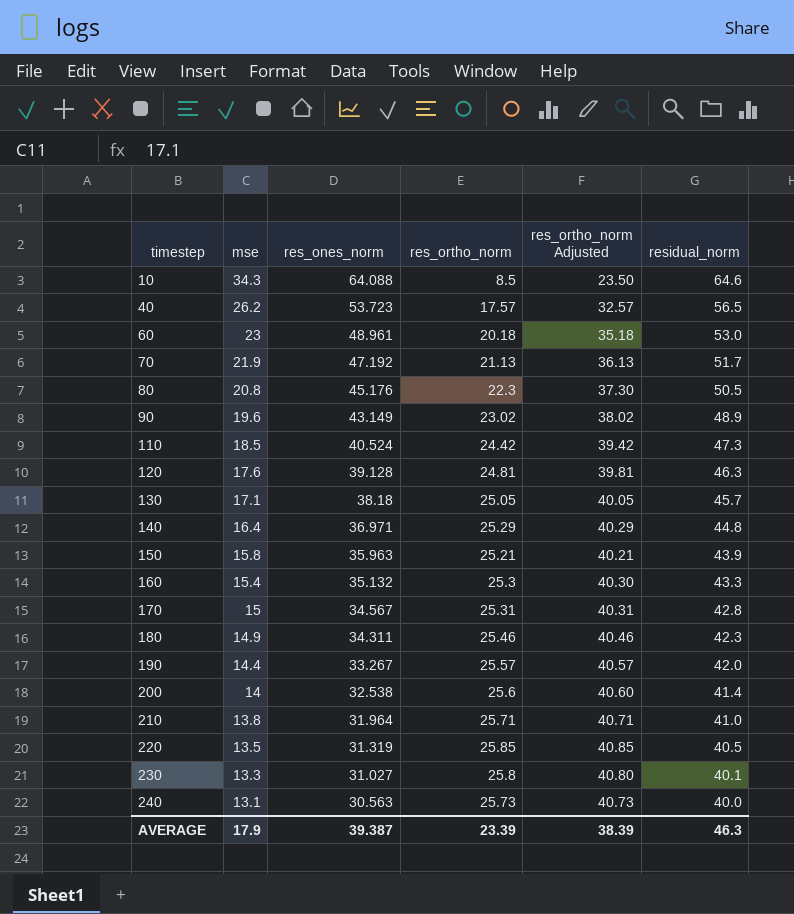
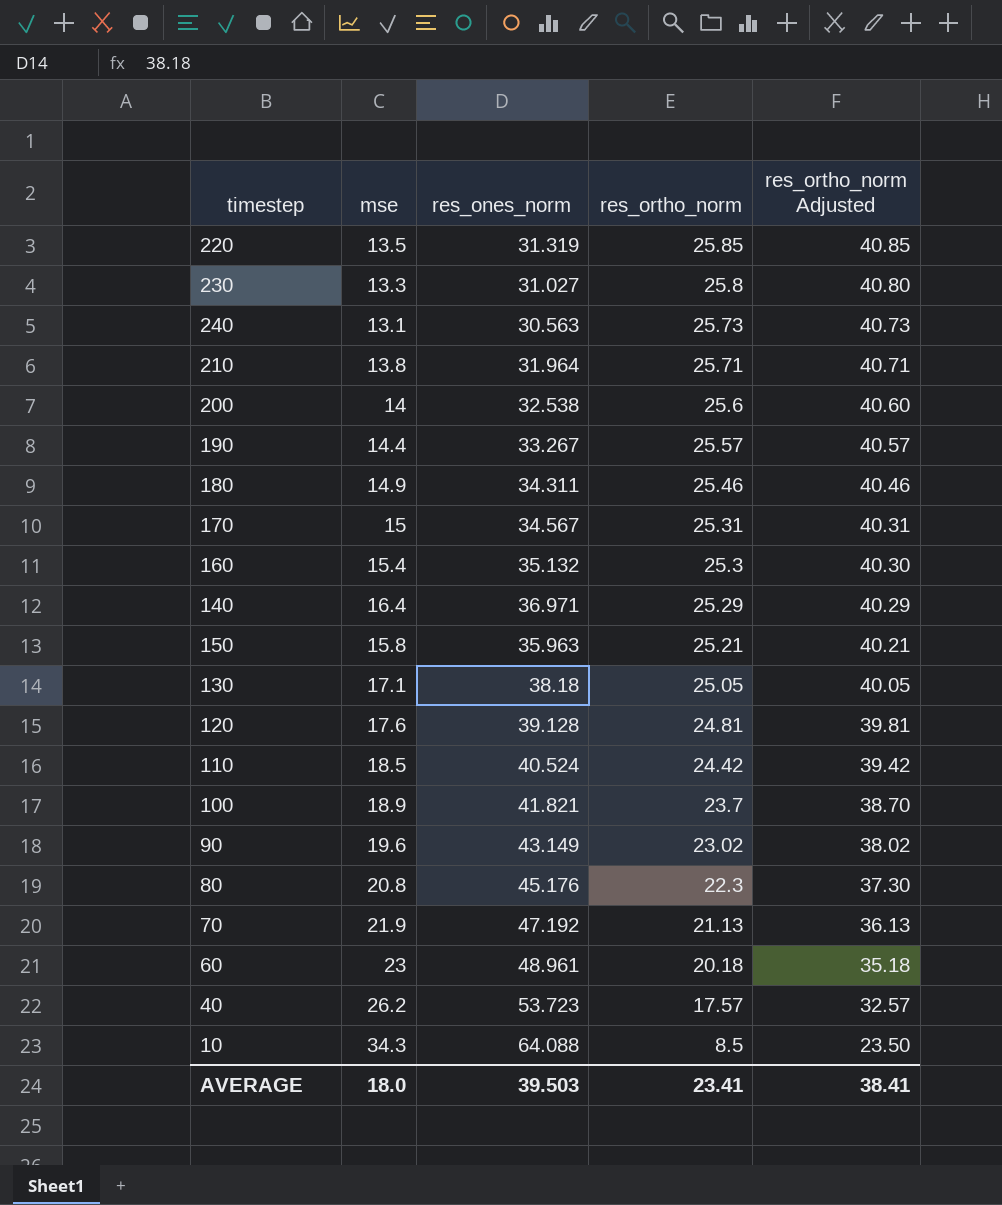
row order: timestep ascending -> res_ortho_norm descending
column residual_norm | position: 6 -> none
row 100: none -> 18.9 | 41.821 | 23.7 | 38.70
AVERAGE | mse: 17.9 -> 18.0
AVERAGE | res_ones_norm: 39.387 -> 39.503
AVERAGE | res_ortho_norm: 23.39 -> 23.41
AVERAGE | res_ortho_norm Adjusted: 38.39 -> 38.41

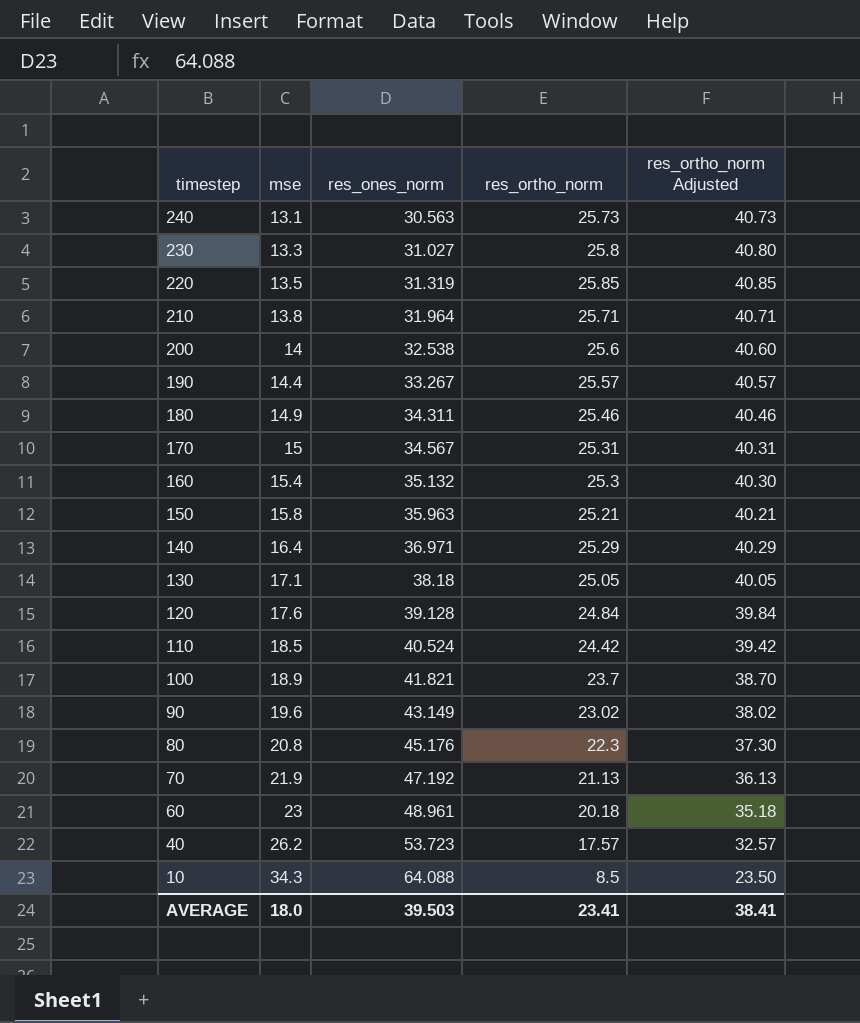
row order: res_ortho_norm descending -> timestep descending
120 | res_ortho_norm: 24.81 -> 24.84
120 | res_ortho_norm Adjusted: 39.81 -> 39.84

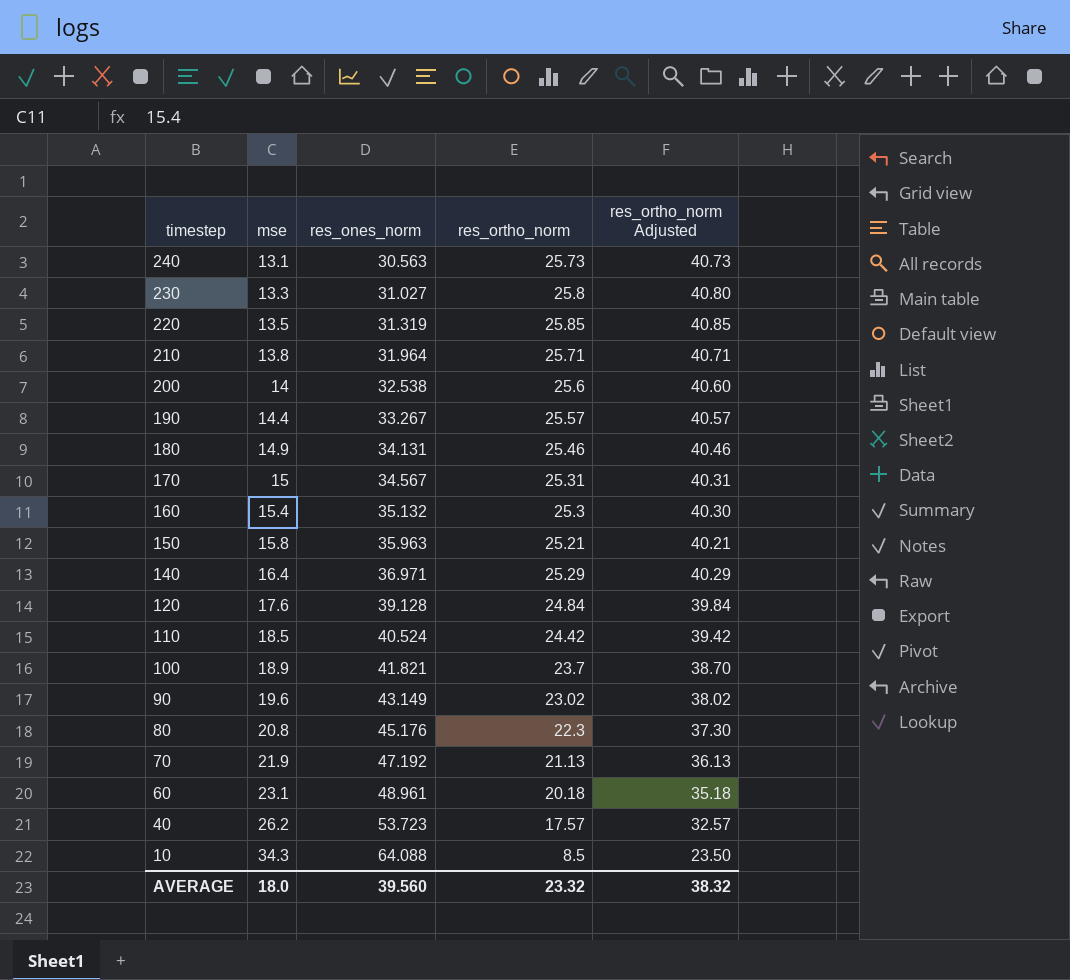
row 130: 17.1 | 38.18 | 25.05 | 40.05 -> none
180 | res_ones_norm: 34.311 -> 34.131
60 | mse: 23 -> 23.1
AVERAGE | res_ones_norm: 39.503 -> 39.560
AVERAGE | res_ortho_norm: 23.41 -> 23.32
AVERAGE | res_ortho_norm Adjusted: 38.41 -> 38.32

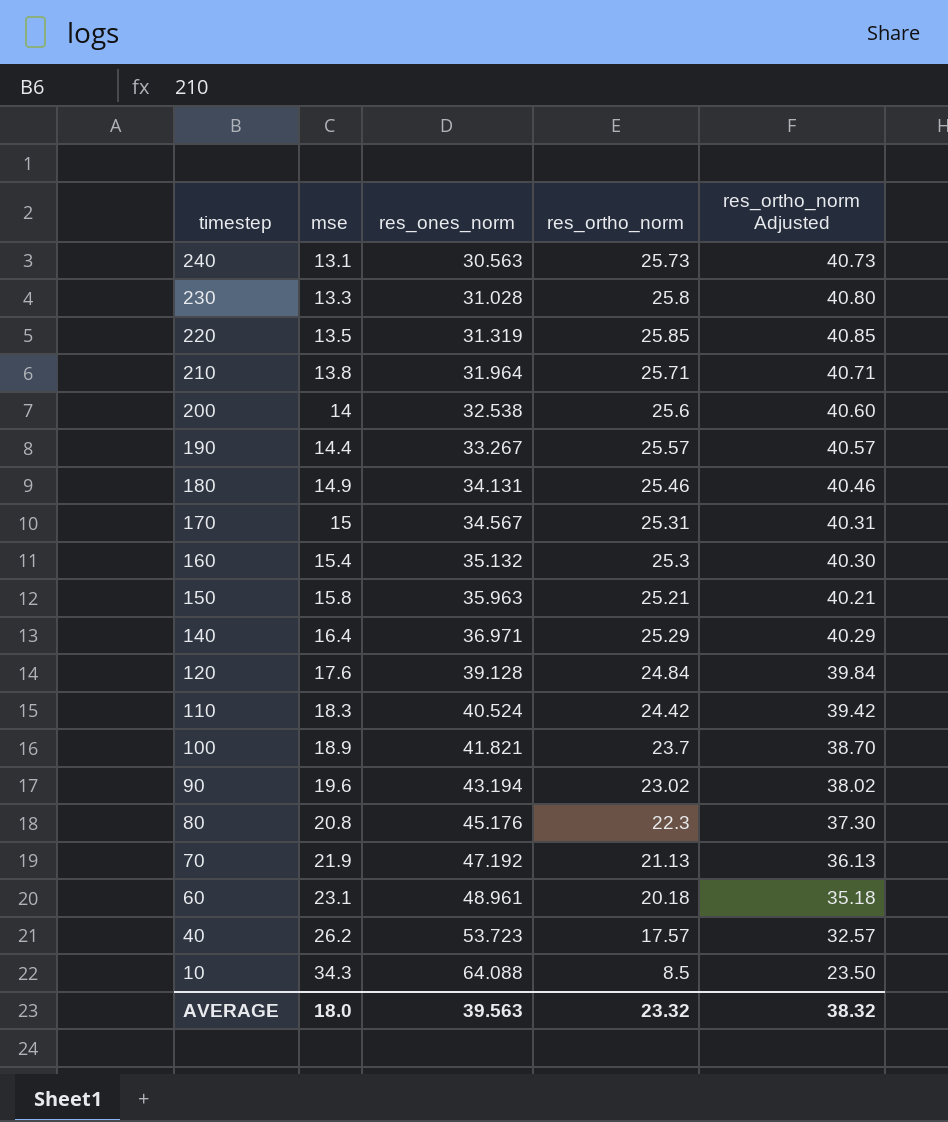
230 | res_ones_norm: 31.027 -> 31.028
110 | mse: 18.5 -> 18.3
90 | res_ones_norm: 43.149 -> 43.194
AVERAGE | res_ones_norm: 39.560 -> 39.563

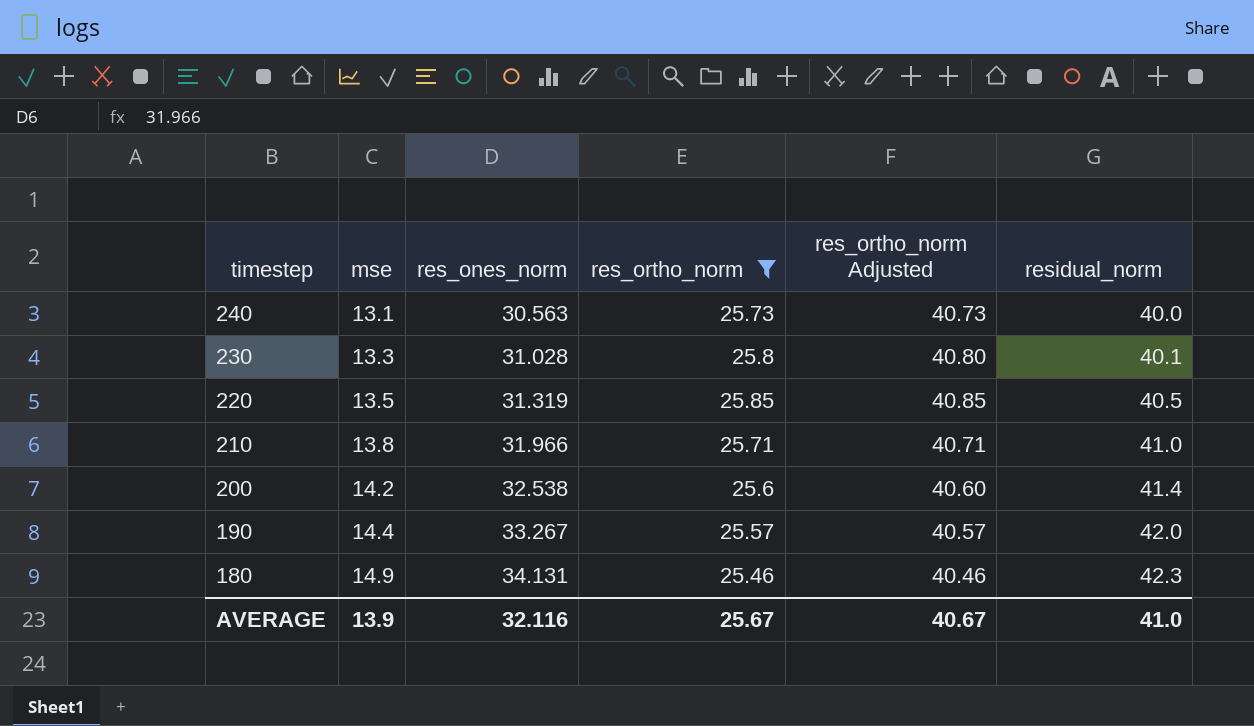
filter: none -> res_ortho_norm >= 25.46
column residual_norm | position: none -> 6
210 | res_ones_norm: 31.964 -> 31.966
200 | mse: 14 -> 14.2
AVERAGE | mse: 18.0 -> 13.9
AVERAGE | res_ones_norm: 39.563 -> 32.116
AVERAGE | res_ortho_norm: 23.32 -> 25.67
AVERAGE | res_ortho_norm Adjusted: 38.32 -> 40.67

